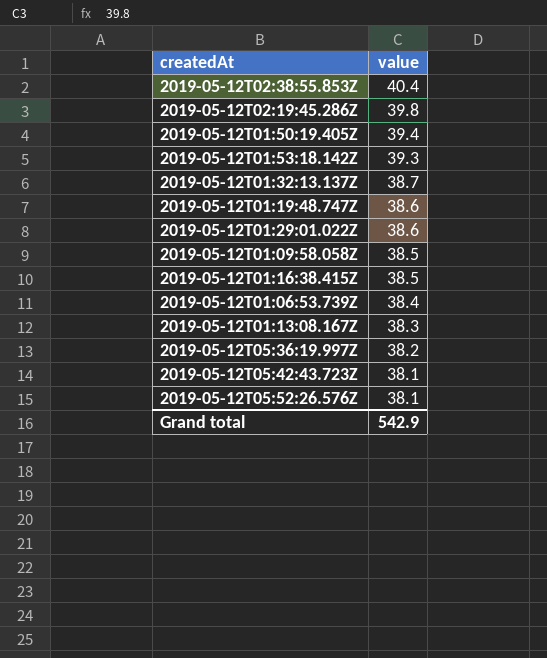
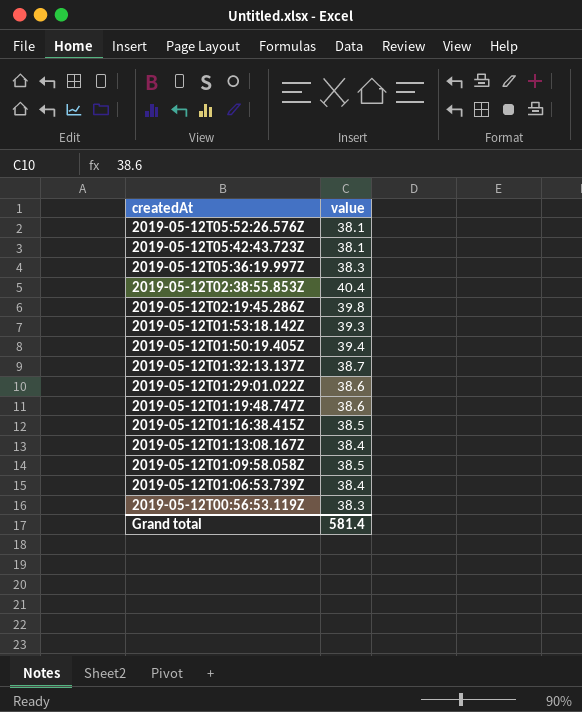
row order: value descending -> createdAt descending
2019-05-12T05:36:19.997Z | value: 38.2 -> 38.3
2019-05-12T01:13:08.167Z | value: 38.3 -> 38.4
row 2019-05-12T00:56:53.119Z: none -> 38.3
Grand total | value: 542.9 -> 581.4

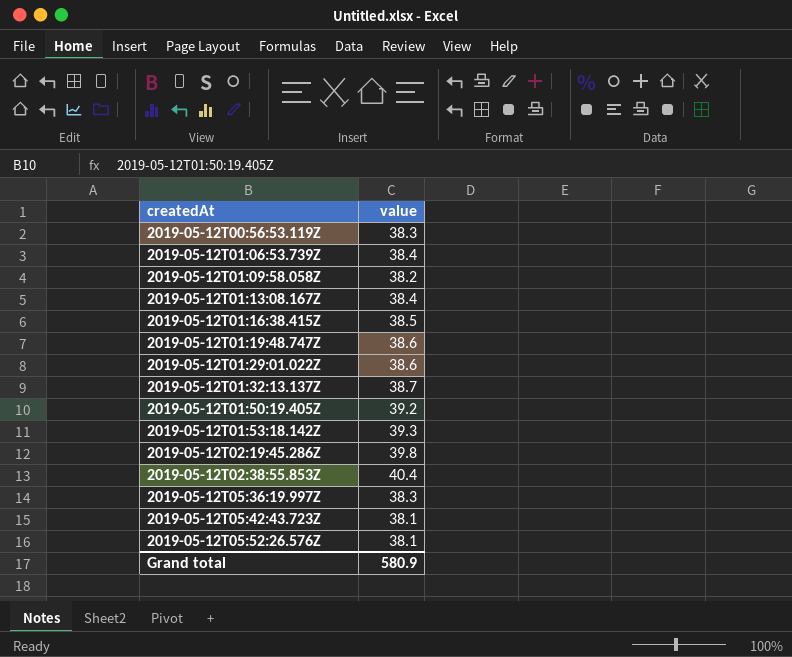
row order: createdAt descending -> createdAt ascending
2019-05-12T01:09:58.058Z | value: 38.5 -> 38.2
2019-05-12T01:50:19.405Z | value: 39.4 -> 39.2
Grand total | value: 581.4 -> 580.9

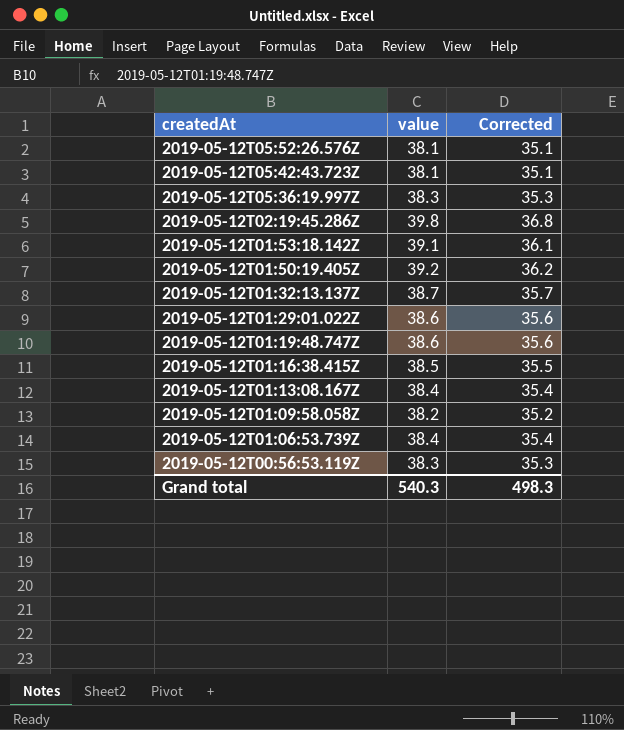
row order: createdAt ascending -> createdAt descending
column Corrected | formula: none -> [value] - 3
row 2019-05-12T02:38:55.853Z: 40.4 -> none
2019-05-12T01:53:18.142Z | value: 39.3 -> 39.1
Grand total | value: 580.9 -> 540.3

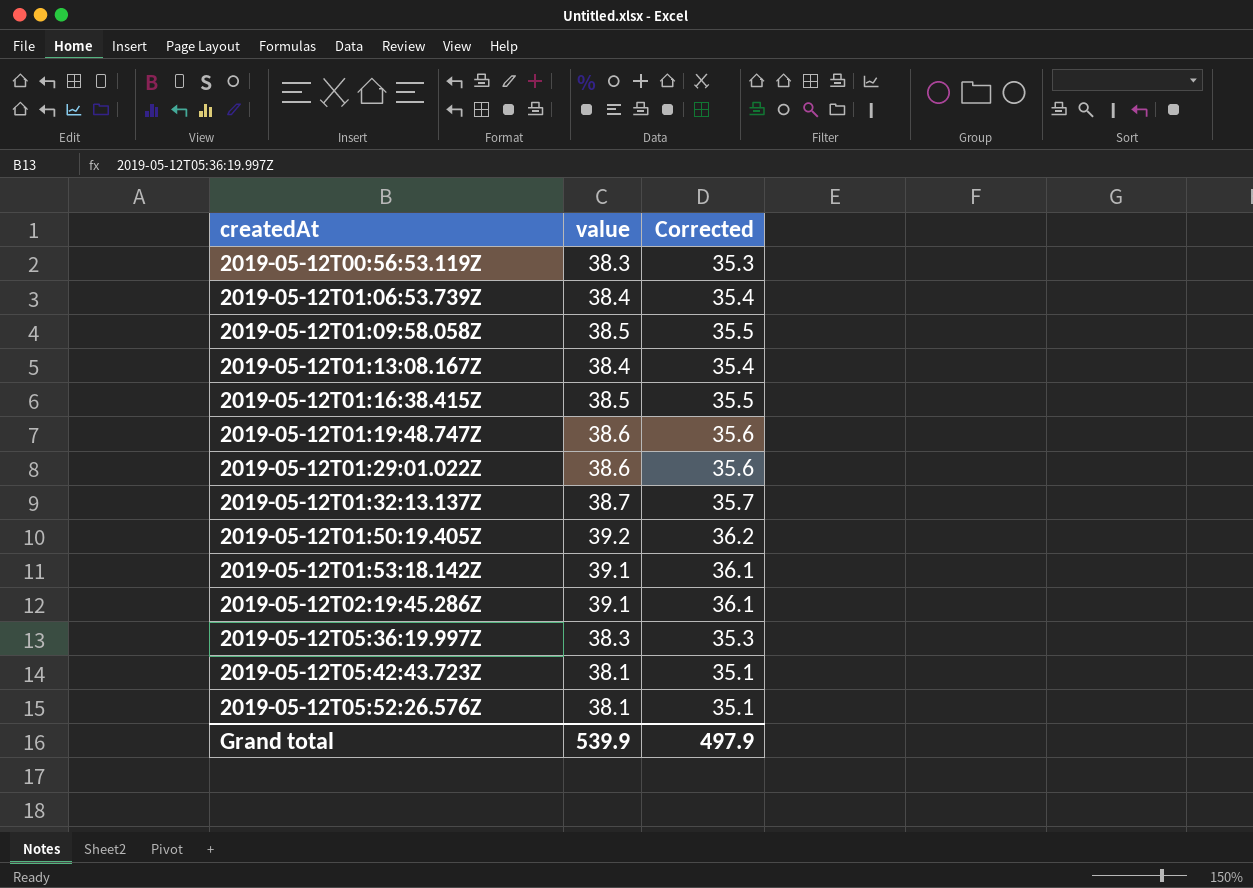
row order: createdAt descending -> createdAt ascending
2019-05-12T01:09:58.058Z | value: 38.2 -> 38.5
2019-05-12T01:09:58.058Z | Corrected: 35.2 -> 35.5
2019-05-12T02:19:45.286Z | value: 39.8 -> 39.1
2019-05-12T02:19:45.286Z | Corrected: 36.8 -> 36.1
Grand total | value: 540.3 -> 539.9
Grand total | Corrected: 498.3 -> 497.9

